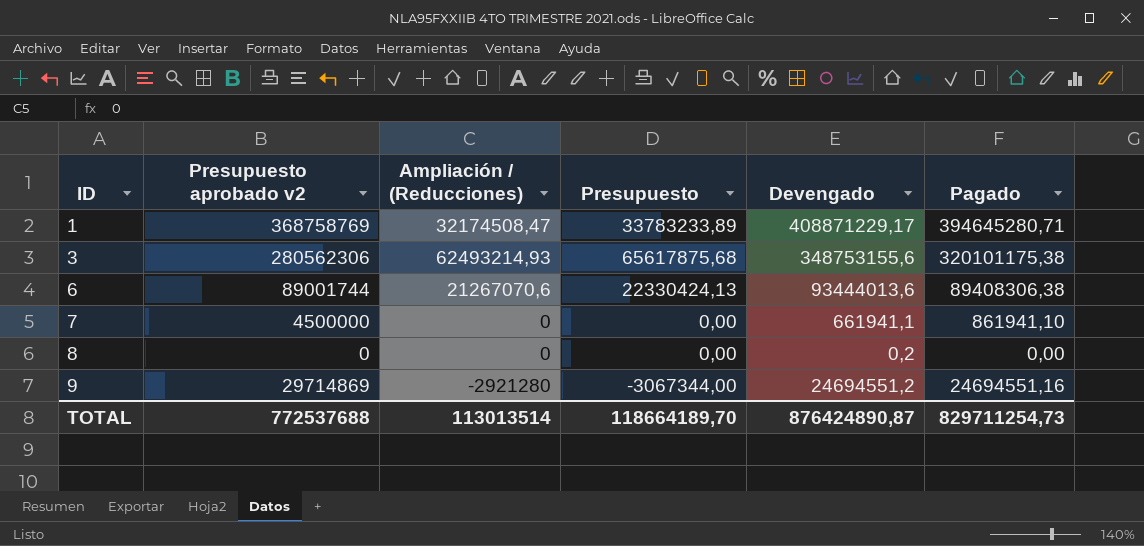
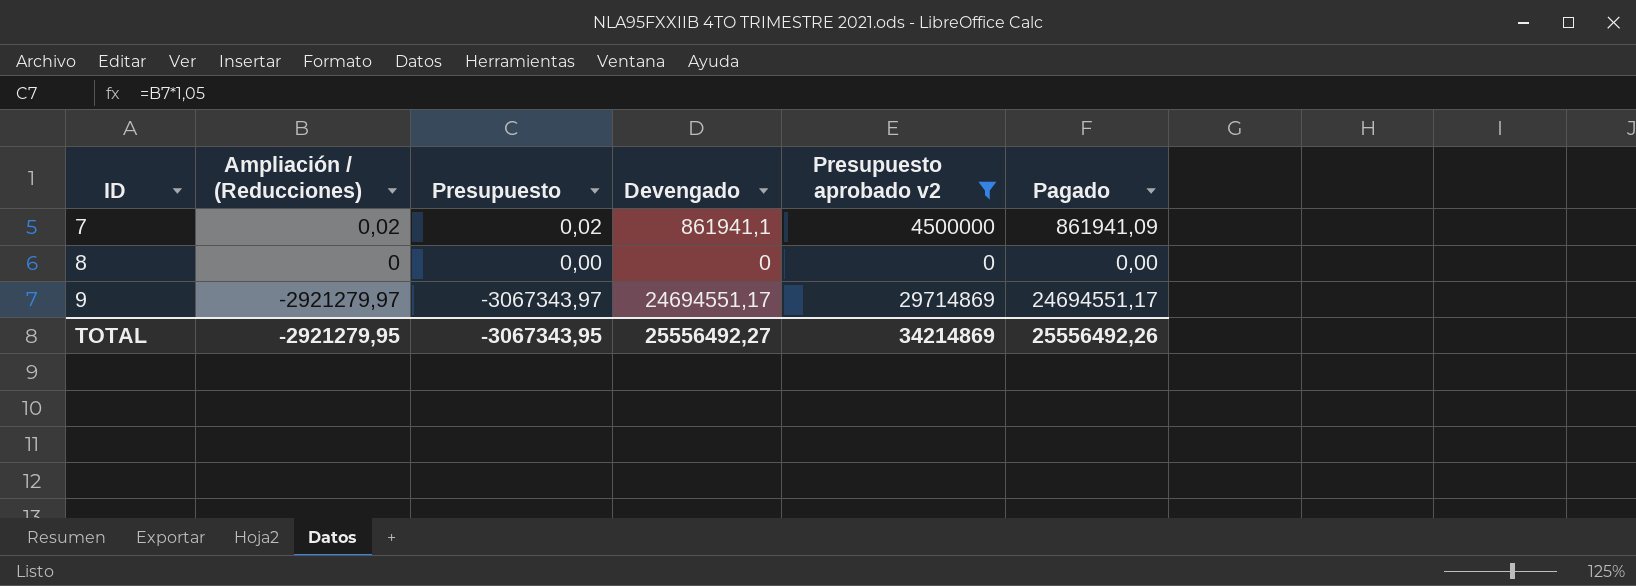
filter: none -> Presupuesto aprobado v2 <= 29714869
column Presupuesto aprobado v2 | position: 2 -> 5
7 | Ampliación / (Reducciones): 0 -> 0,02
7 | Presupuesto: 0,00 -> 0,02
7 | Devengado: 661941,1 -> 861941,1
7 | Pagado: 861941,10 -> 861941,09
8 | Devengado: 0,2 -> 0
9 | Ampliación / (Reducciones): -2921280 -> -2921279,97
9 | Presupuesto: -3067344,00 -> -3067343,97
9 | Devengado: 24694551,2 -> 24694551,17
9 | Pagado: 24694551,16 -> 24694551,17
TOTAL | Ampliación / (Reducciones): 113013514 -> -2921279,95
TOTAL | Presupuesto: 118664189,70 -> -3067343,95
TOTAL | Devengado: 876424890,87 -> 25556492,27
TOTAL | Presupuesto aprobado v2: 772537688 -> 34214869
TOTAL | Pagado: 829711254,73 -> 25556492,26

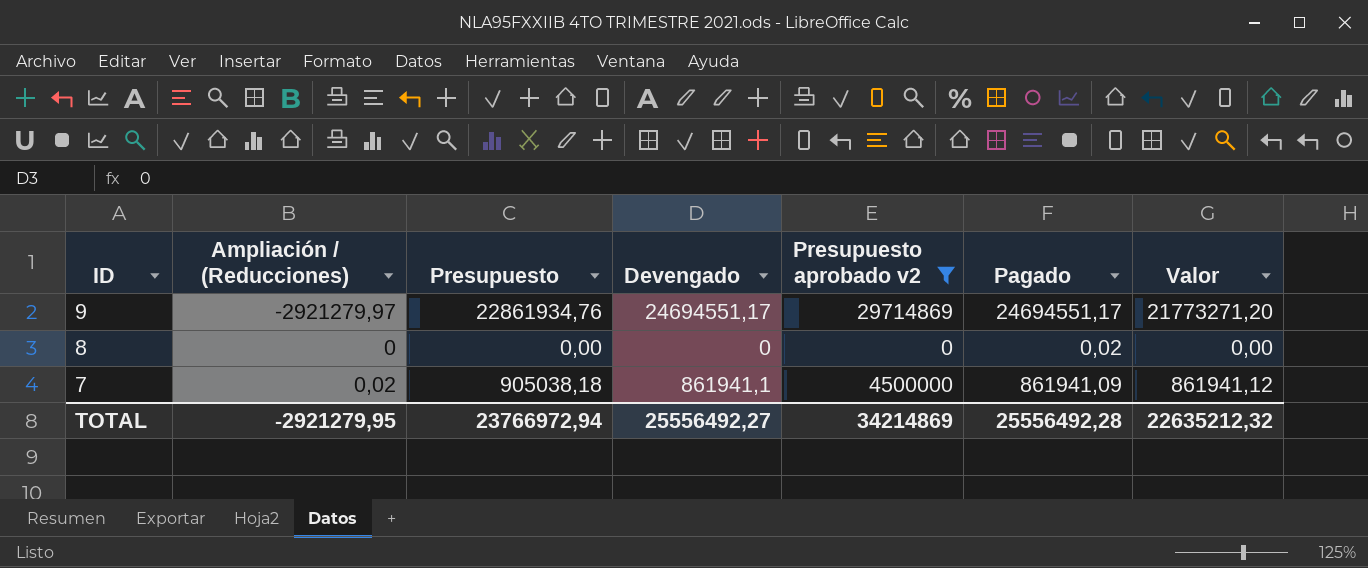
row order: ID ascending -> ID descending
column Presupuesto | formula: [Ampliación / (Reducciones)] * 1,05 -> [Valor] * 1,05
column Valor | formula: none -> [Ampliación / (Reducciones)] + [Devengado]
8 | Pagado: 0,00 -> 0,02
TOTAL | Presupuesto: -3067343,95 -> 23766972,94
TOTAL | Pagado: 25556492,26 -> 25556492,28

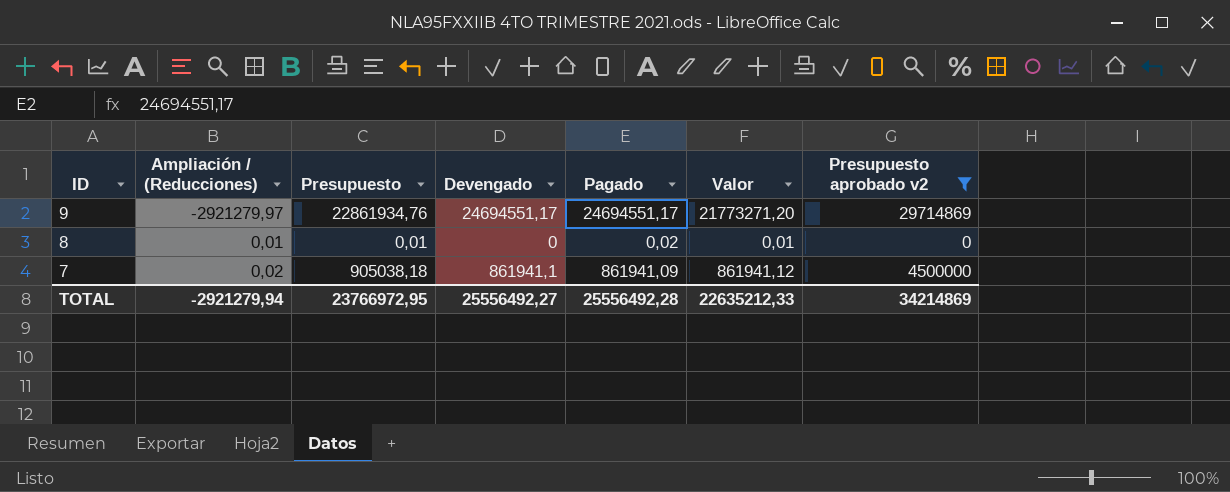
column Presupuesto aprobado v2 | position: 5 -> 7
8 | Ampliación / (Reducciones): 0 -> 0,01
8 | Presupuesto: 0,00 -> 0,01
8 | Valor: 0,00 -> 0,01
TOTAL | Ampliación / (Reducciones): -2921279,95 -> -2921279,94
TOTAL | Presupuesto: 23766972,94 -> 23766972,95
TOTAL | Valor: 22635212,32 -> 22635212,33

